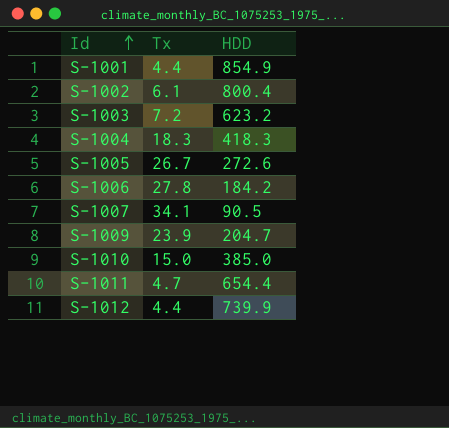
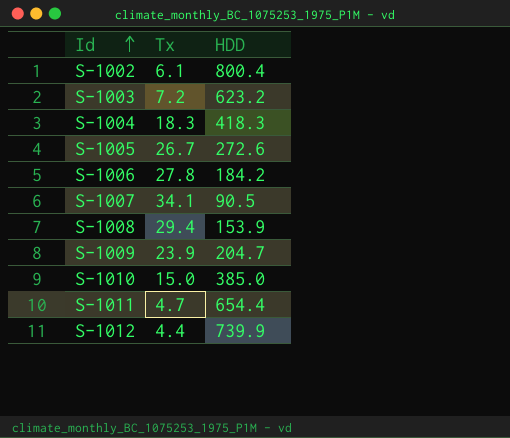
row S-1001: 4.4 | 854.9 -> none
row S-1008: none -> 29.4 | 153.9

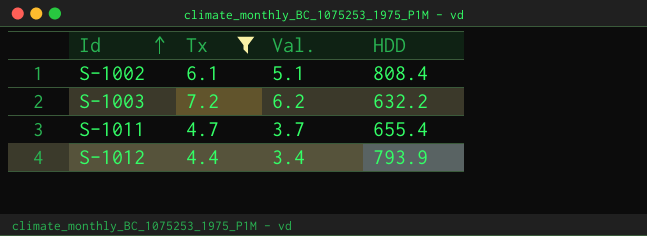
filter: none -> Tx <= 7.2
column Val. | formula: none -> [Tx] - 1
S-1002 | HDD: 800.4 -> 808.4
S-1003 | HDD: 623.2 -> 632.2
S-1011 | HDD: 654.4 -> 655.4
S-1012 | HDD: 739.9 -> 793.9

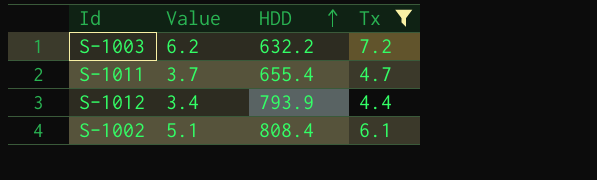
row order: Id ascending -> HDD ascending
column name: Val. -> Value
column Tx | position: 2 -> 4

